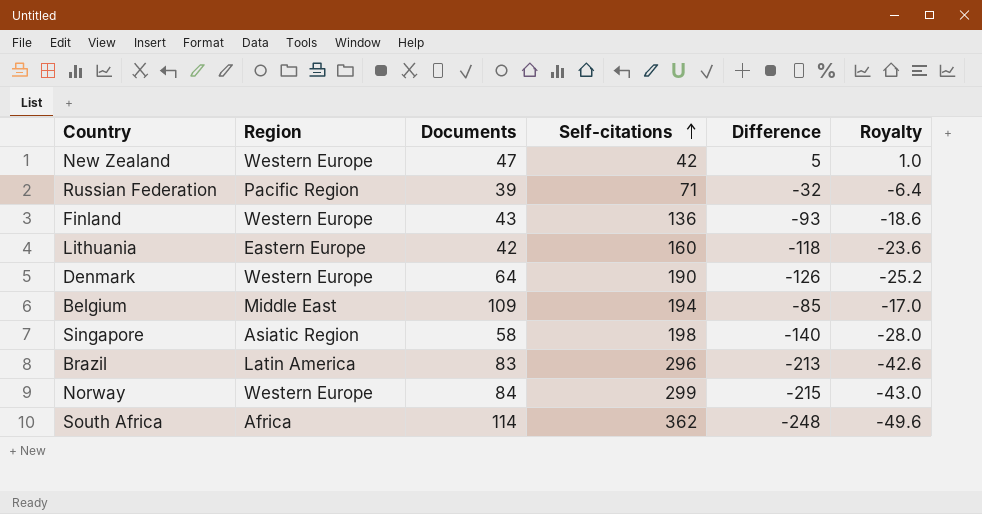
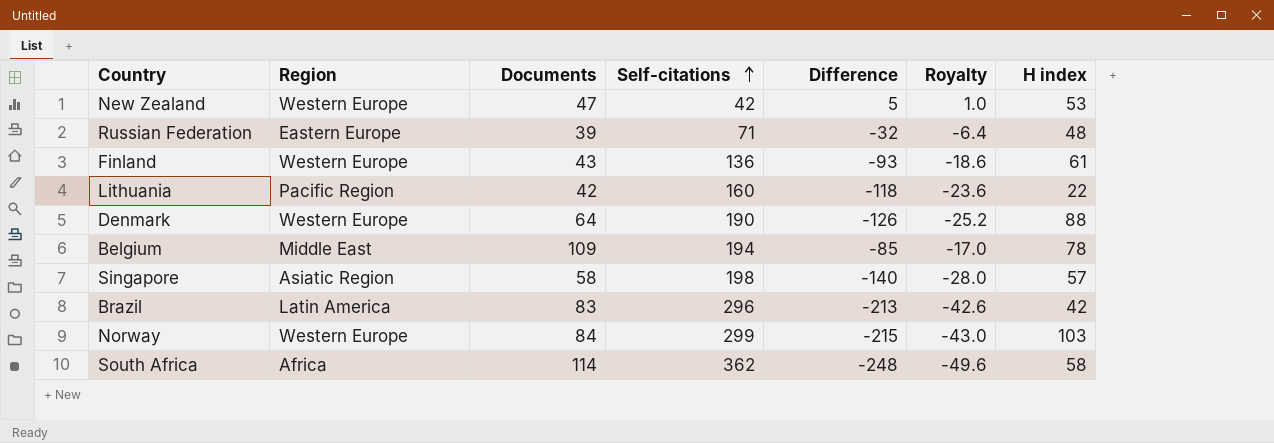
column H index | position: none -> 7
Russian Federation | Region: Pacific Region -> Eastern Europe
Lithuania | Region: Eastern Europe -> Pacific Region

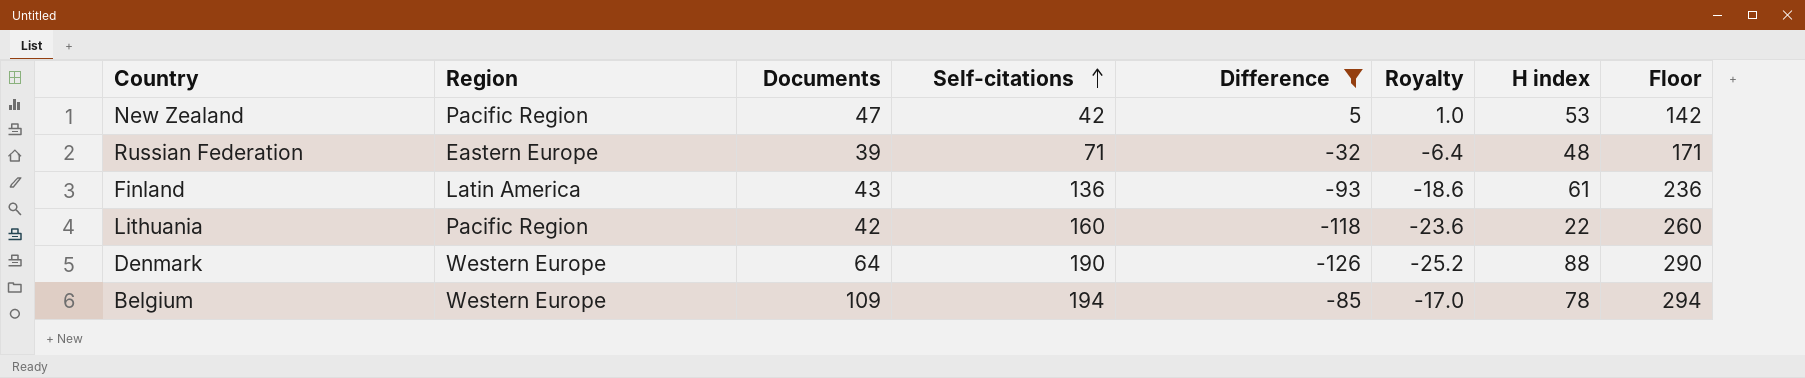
filter: none -> Difference >= -126
column Floor | formula: none -> [Self-citations] + 100
New Zealand | Region: Western Europe -> Pacific Region
Finland | Region: Western Europe -> Latin America
Belgium | Region: Middle East -> Western Europe

